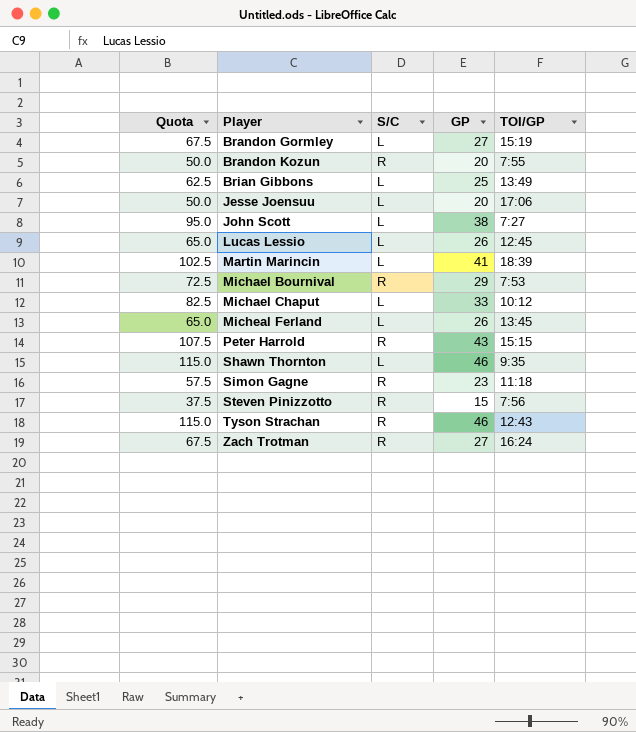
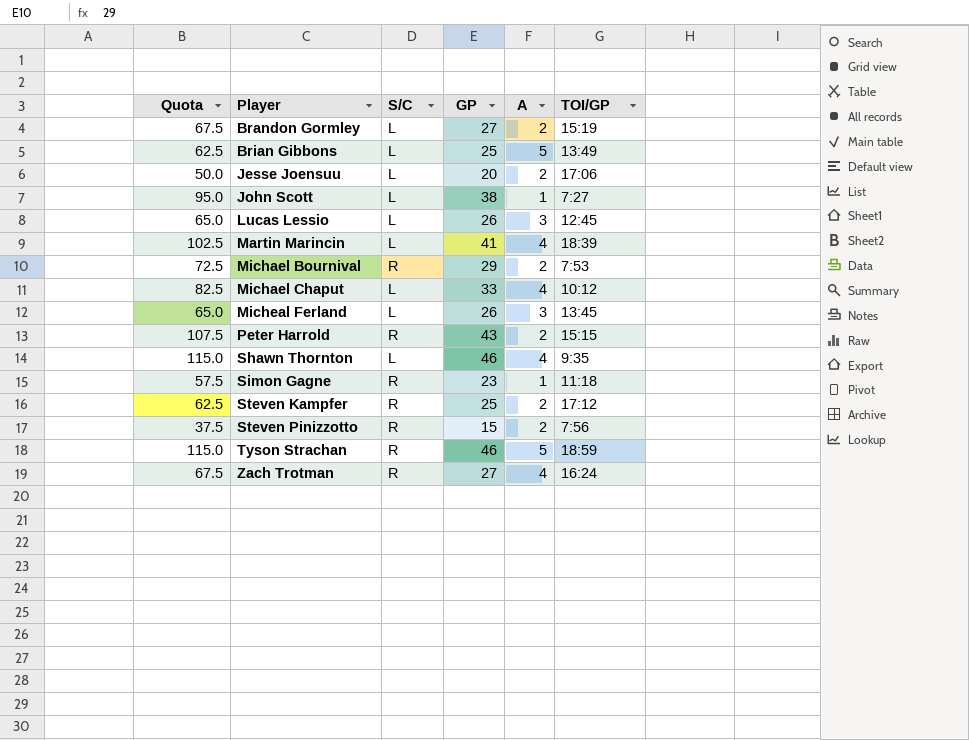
column A | position: none -> 5
row Brandon Kozun: 50.0 | R | 20 | 7:55 -> none
row Steven Kampfer: none -> 62.5 | R | 25 | 2 | 17:12
Tyson Strachan | TOI/GP: 12:43 -> 18:59

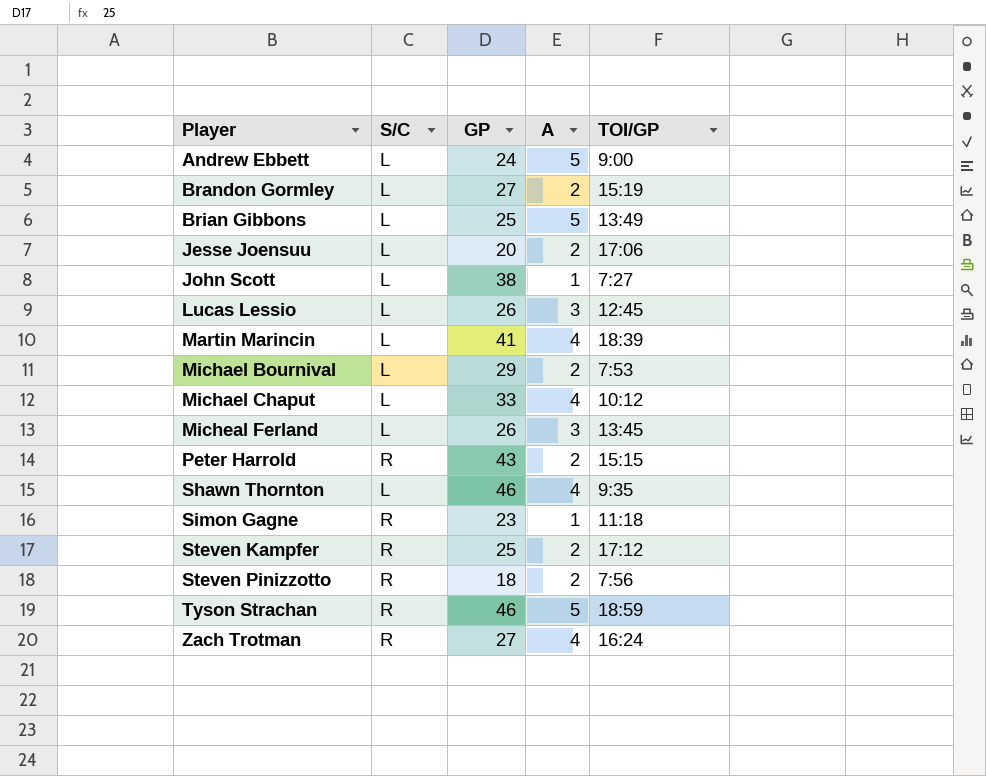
column Quota | formula: [GP] * 2.5 -> none
row Andrew Ebbett: none -> L | 24 | 5 | 9:00
Michael Bournival | S/C: R -> L
Steven Pinizzotto | GP: 15 -> 18

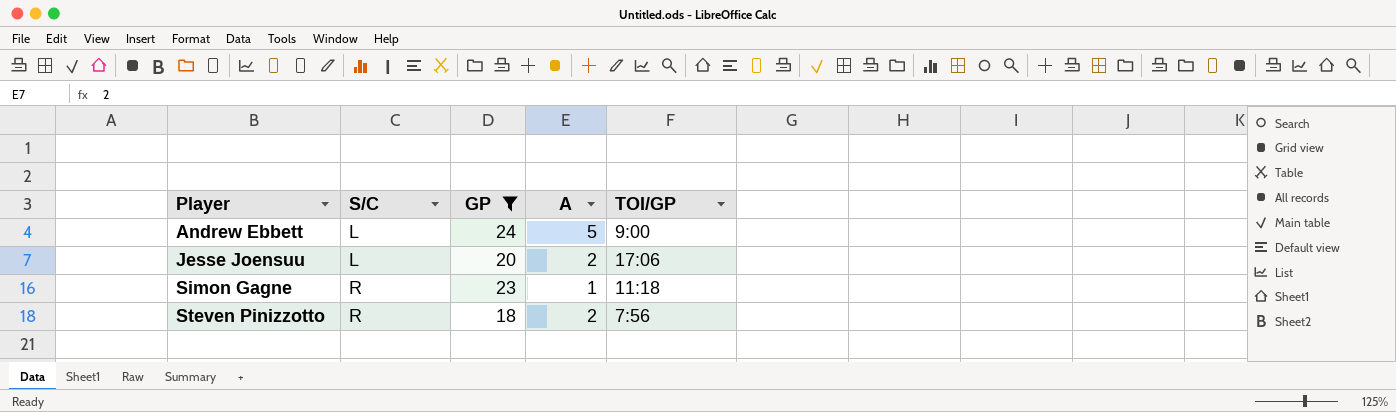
filter: none -> GP <= 24

